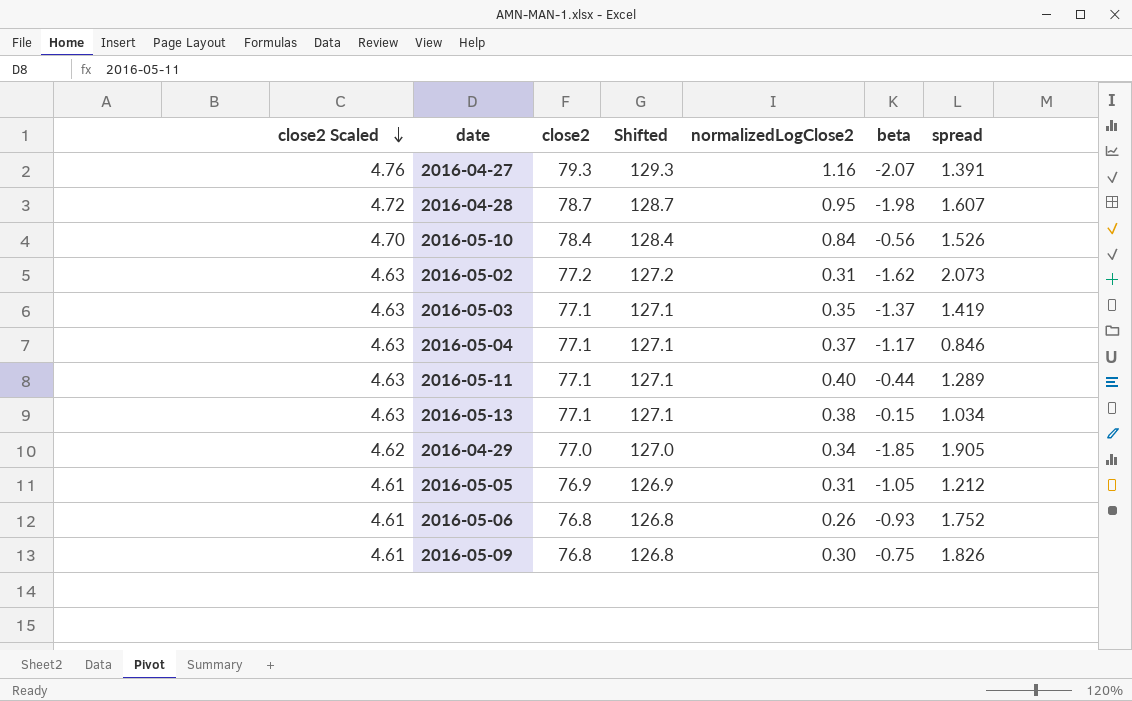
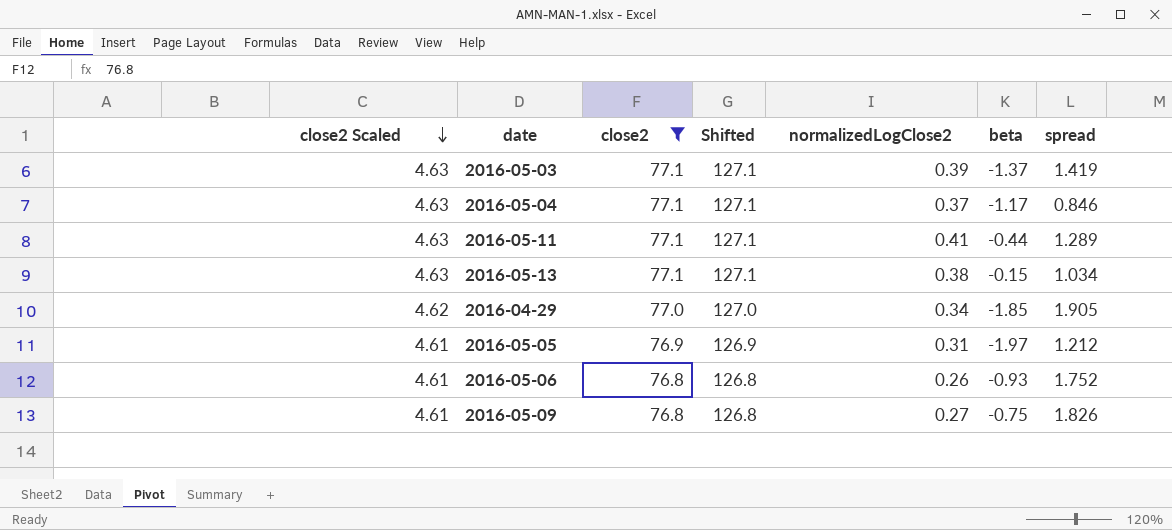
filter: none -> close2 <= 77.1
2016-05-03 | normalizedLogClose2: 0.35 -> 0.39
2016-05-11 | normalizedLogClose2: 0.40 -> 0.41
2016-05-05 | beta: -1.05 -> -1.97
2016-05-09 | normalizedLogClose2: 0.30 -> 0.27

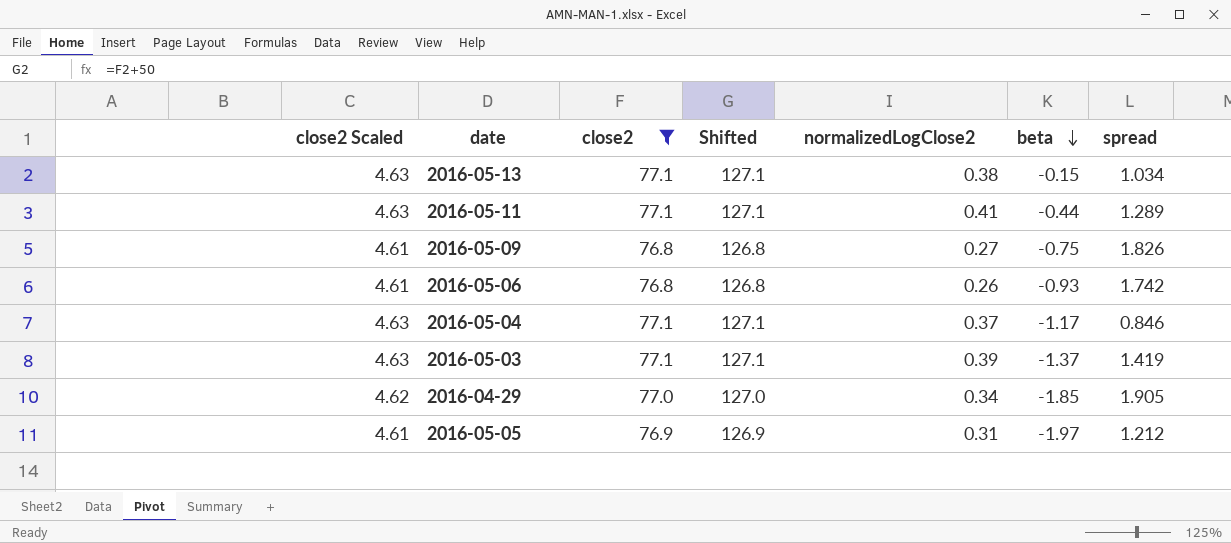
row order: close2 Scaled descending -> beta descending
2016-05-06 | spread: 1.752 -> 1.742

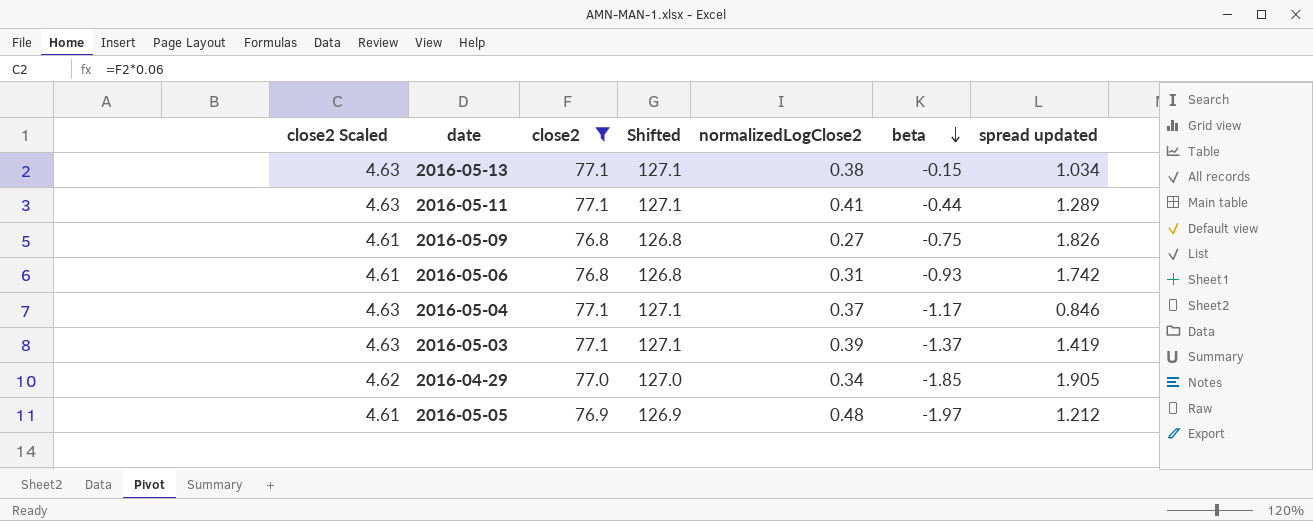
column name: spread -> spread updated
2016-05-06 | normalizedLogClose2: 0.26 -> 0.31
2016-05-05 | normalizedLogClose2: 0.31 -> 0.48

